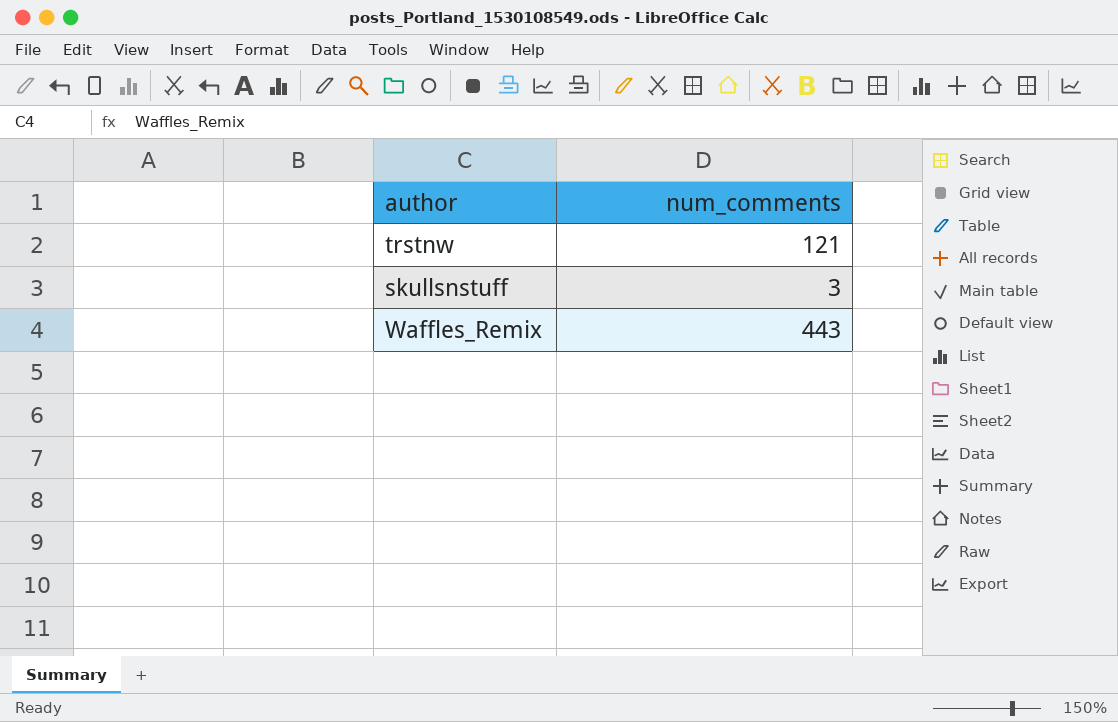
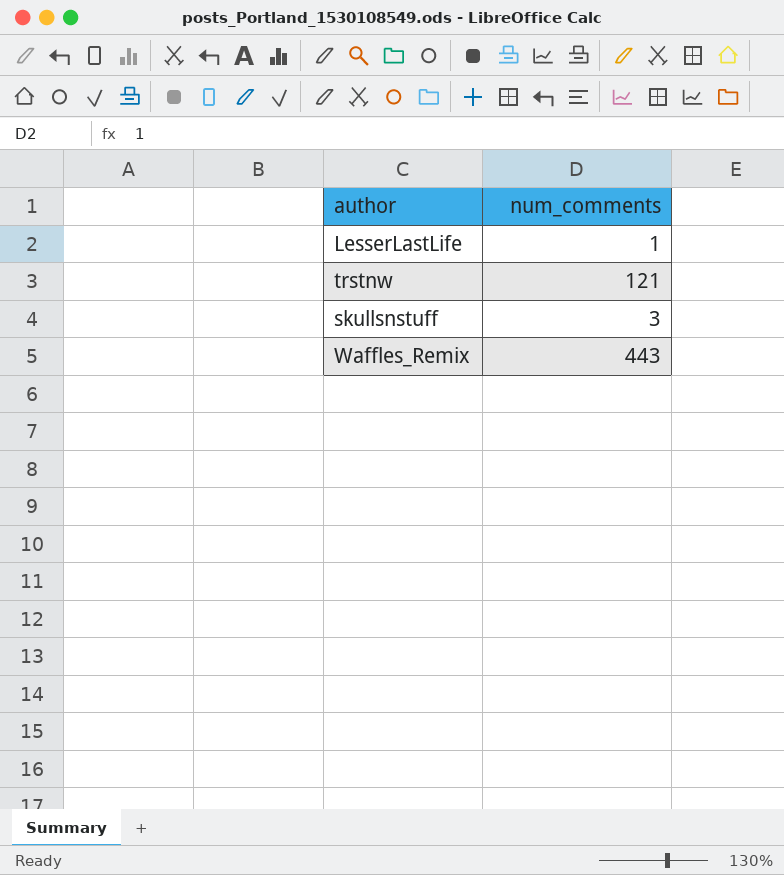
row LesserLastLife: none -> 1

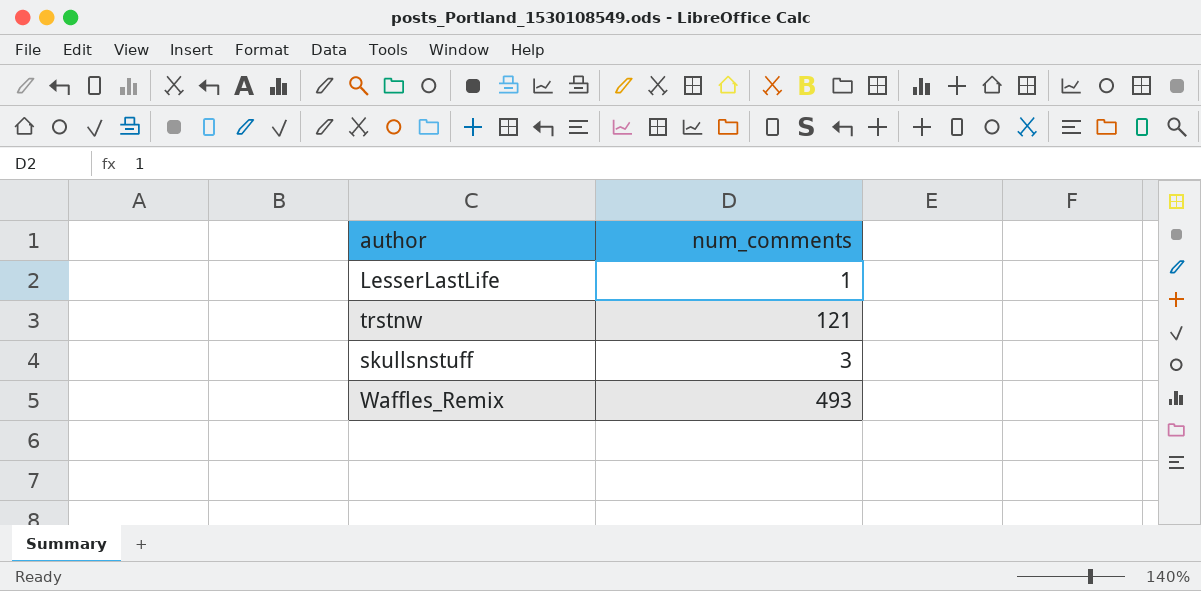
Waffles_Remix | num_comments: 443 -> 493

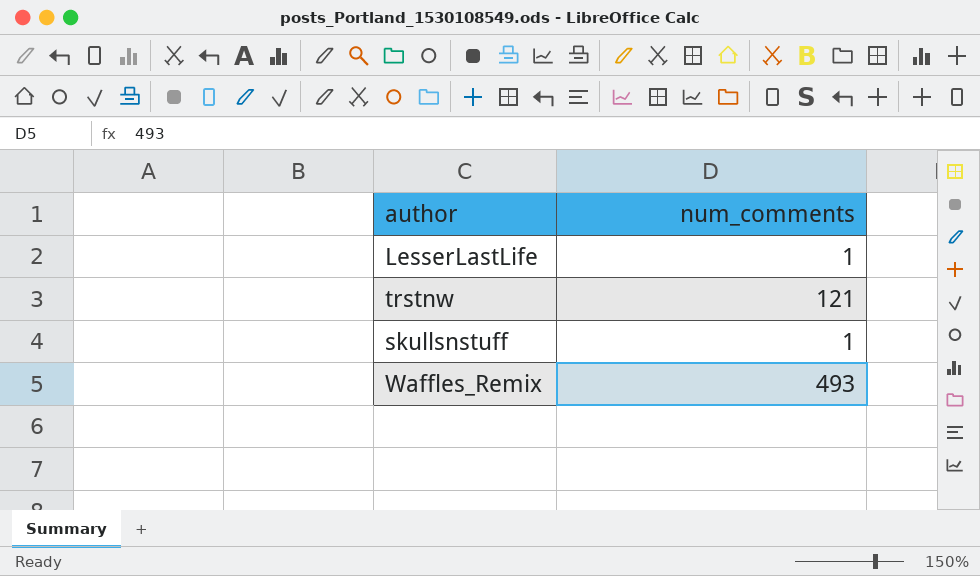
skullsnstuff | num_comments: 3 -> 1

